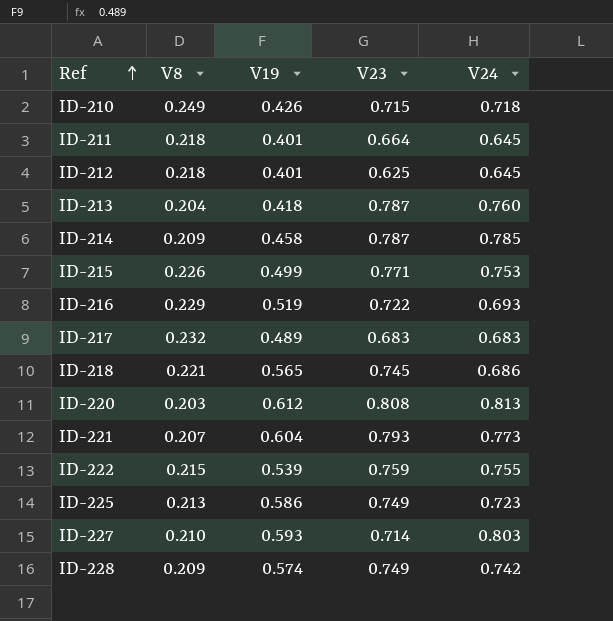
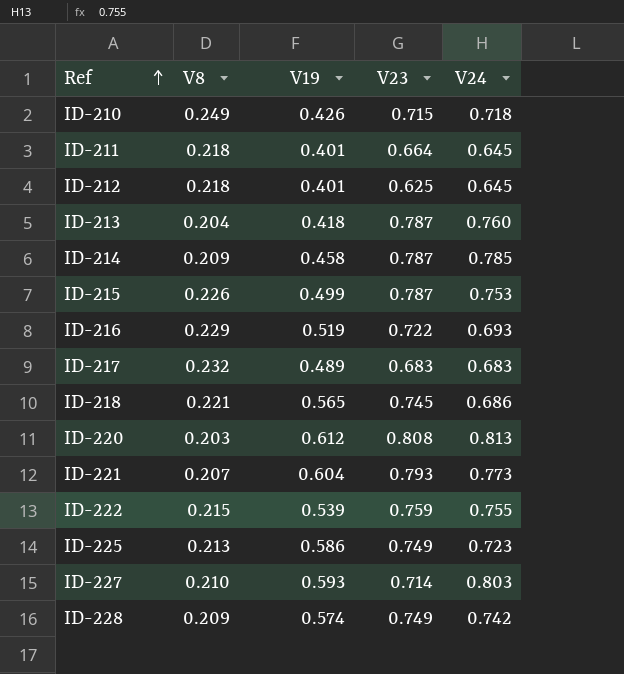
ID-215 | V23: 0.771 -> 0.787

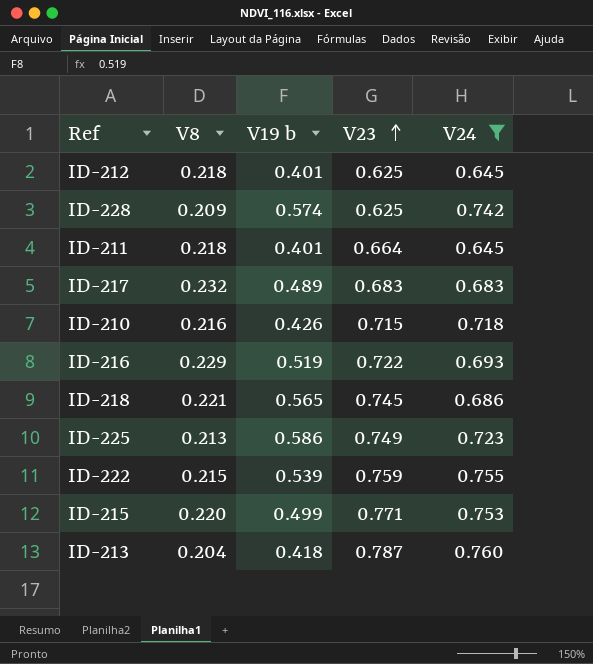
filter: none -> V24 <= 0.760
row order: Ref ascending -> V23 ascending
column name: V19 -> V19 b
ID-228 | V23: 0.749 -> 0.625
ID-210 | V8: 0.249 -> 0.216
ID-215 | V8: 0.226 -> 0.220
ID-215 | V23: 0.787 -> 0.771

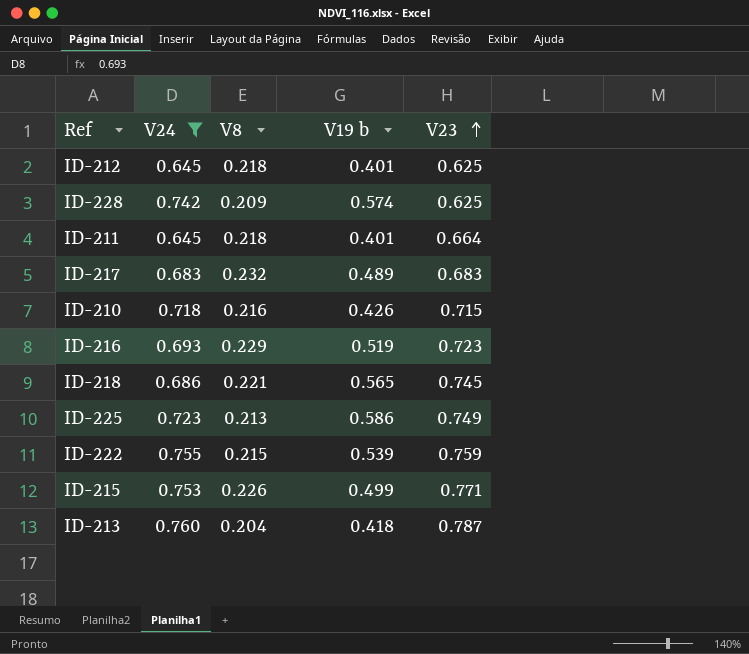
column V24 | position: 5 -> 2
ID-216 | V23: 0.722 -> 0.723
ID-215 | V8: 0.220 -> 0.226

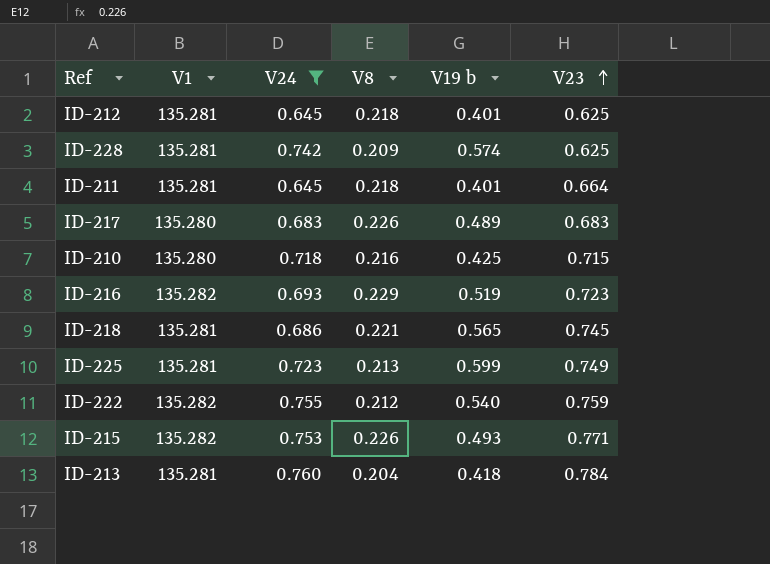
column V1 | position: none -> 2
ID-217 | V8: 0.232 -> 0.226
ID-210 | V19 b: 0.426 -> 0.425
ID-225 | V19 b: 0.586 -> 0.599
ID-222 | V8: 0.215 -> 0.212
ID-222 | V19 b: 0.539 -> 0.540
ID-215 | V19 b: 0.499 -> 0.493
ID-213 | V23: 0.787 -> 0.784

